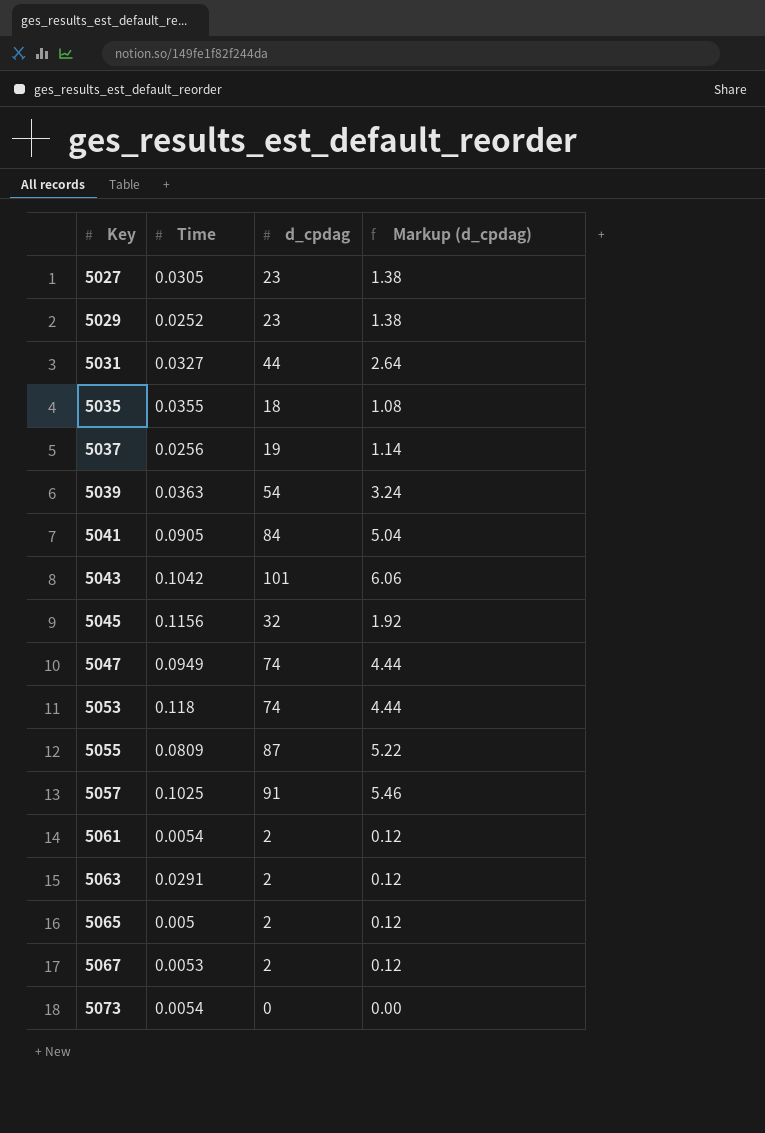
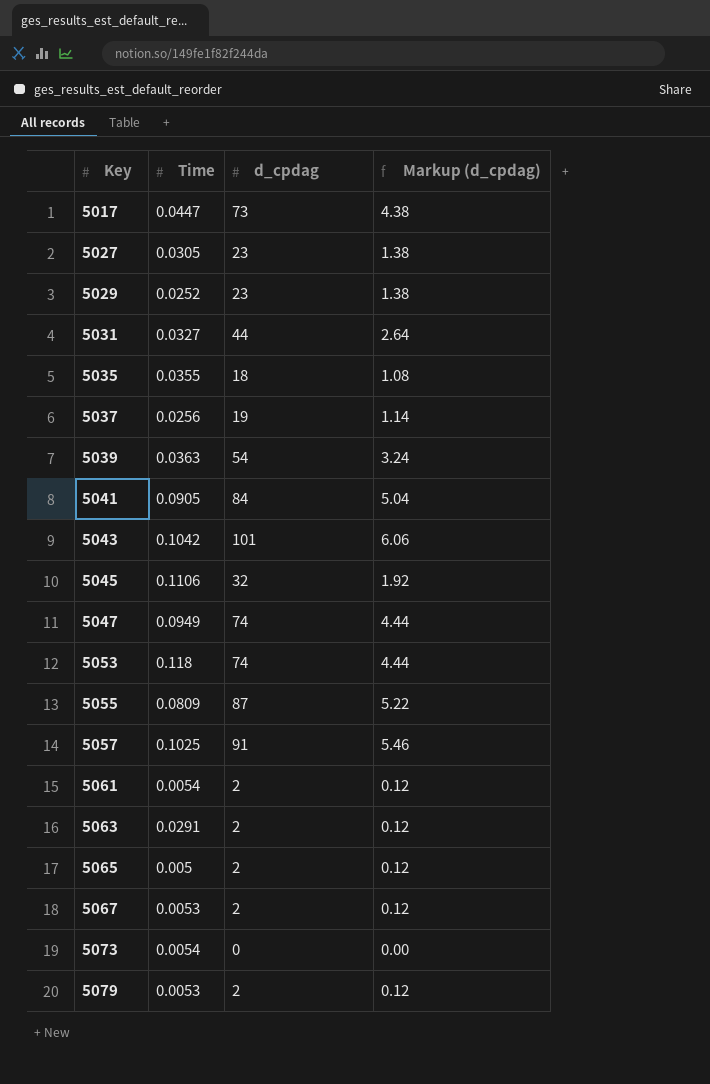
row 5017: none -> 0.0447 | 73 | 4.38
5045 | Time: 0.1156 -> 0.1106
row 5079: none -> 0.0053 | 2 | 0.12

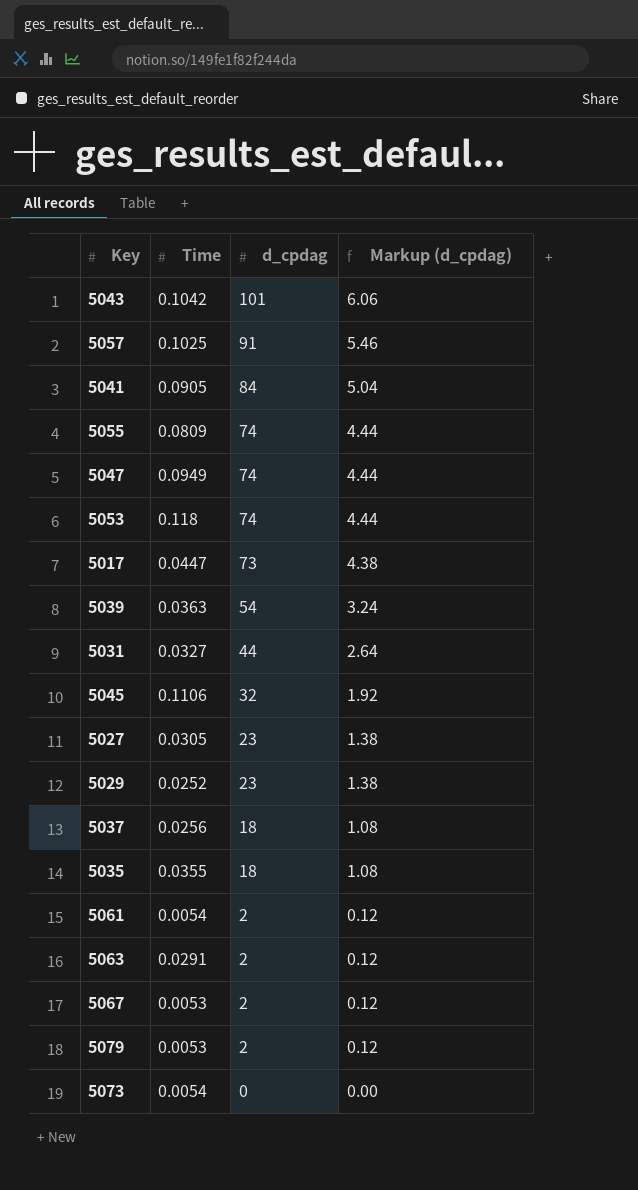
row order: Key ascending -> d_cpdag descending
row 5065: 0.005 | 2 | 0.12 -> none
5055 | d_cpdag: 87 -> 74
5055 | Markup (d_cpdag): 5.22 -> 4.44
5037 | d_cpdag: 19 -> 18
5037 | Markup (d_cpdag): 1.14 -> 1.08

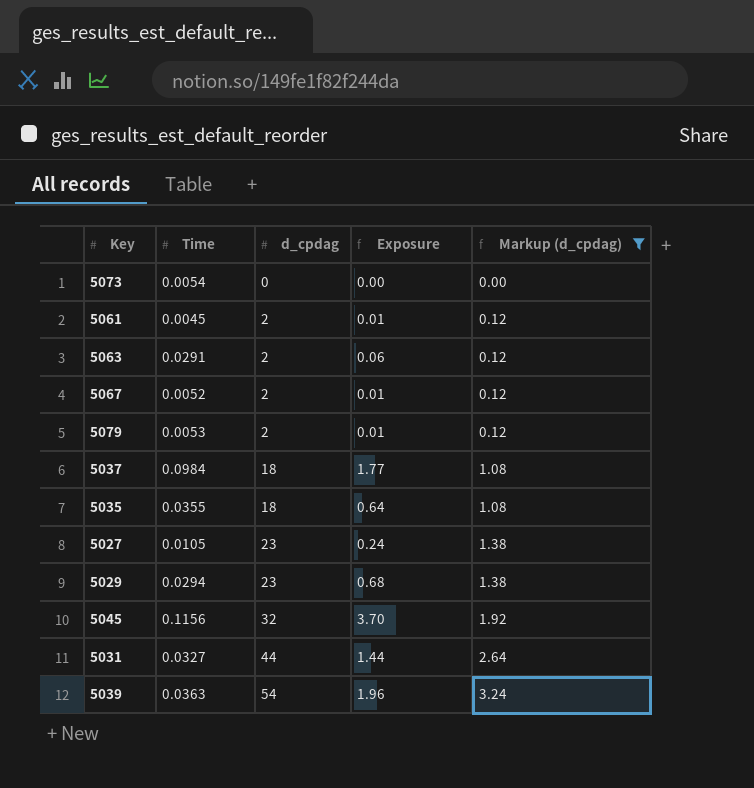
filter: none -> Markup (d_cpdag) <= 3.24
row order: d_cpdag descending -> d_cpdag ascending
column Exposure | formula: none -> [Time] * [d_cpdag]
5061 | Time: 0.0054 -> 0.0045
5067 | Time: 0.0053 -> 0.0052
5037 | Time: 0.0256 -> 0.0984
5027 | Time: 0.0305 -> 0.0105
5029 | Time: 0.0252 -> 0.0294
5045 | Time: 0.1106 -> 0.1156

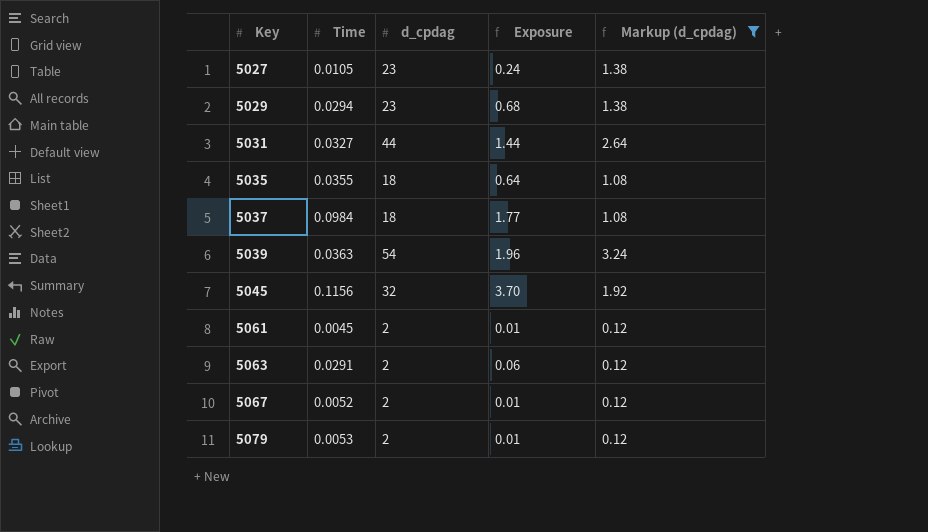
row order: d_cpdag ascending -> Key ascending
row 5073: 0.0054 | 0 | 0.00 | 0.00 -> none

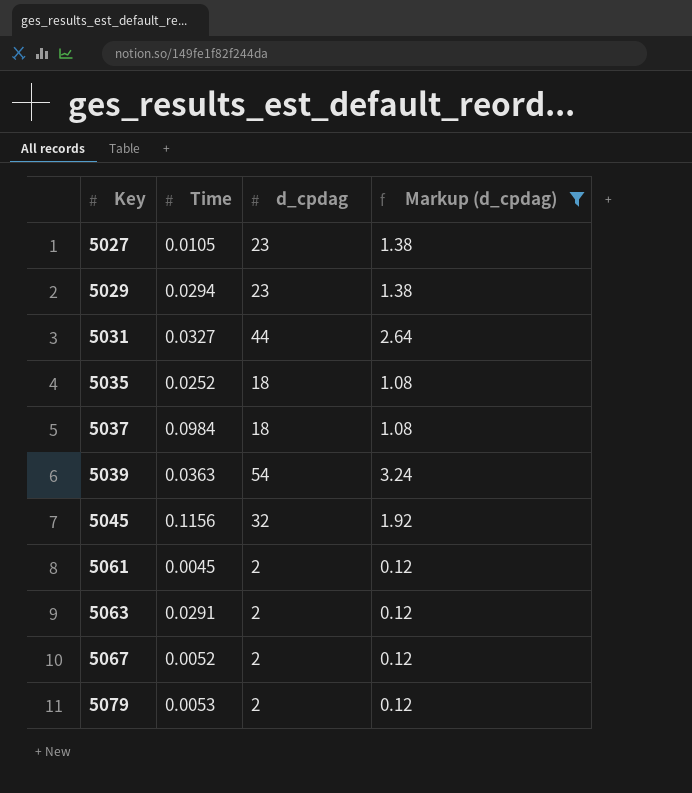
column Exposure | formula: [Time] * [d_cpdag] -> none
5035 | Time: 0.0355 -> 0.0252

